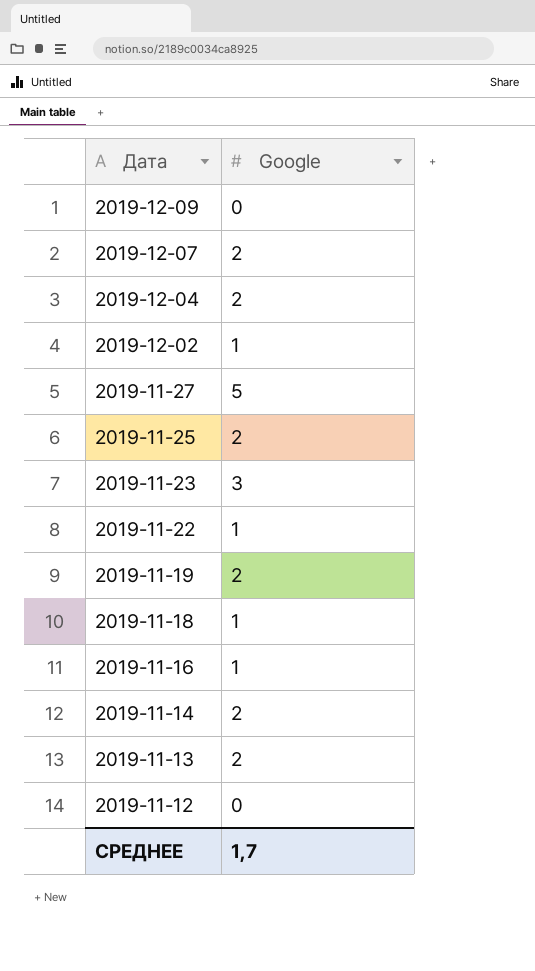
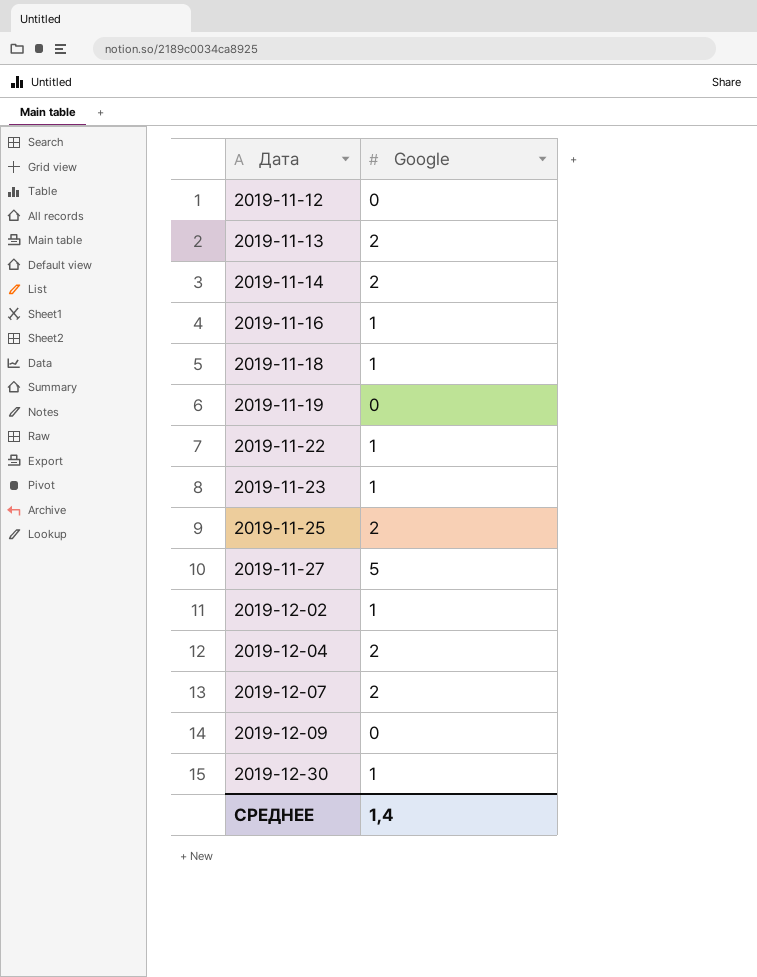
row order: Дата descending -> Дата ascending
2019-11-19 | Google: 2 -> 0
2019-11-23 | Google: 3 -> 1
row 2019-12-30: none -> 1
СРЕДНЕЕ | Google: 1,7 -> 1,4

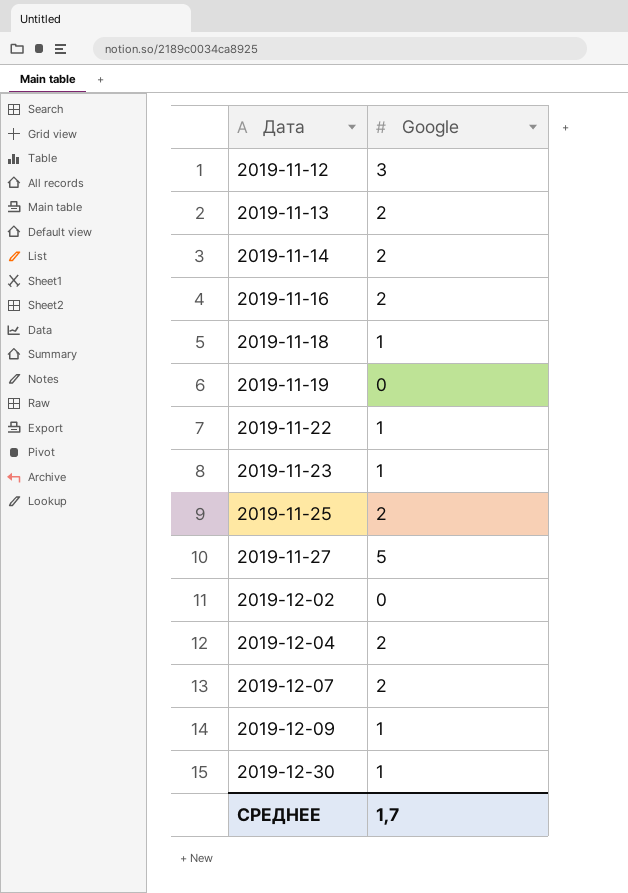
2019-11-12 | Google: 0 -> 3
2019-11-16 | Google: 1 -> 2
2019-12-02 | Google: 1 -> 0
2019-12-09 | Google: 0 -> 1
СРЕДНЕЕ | Google: 1,4 -> 1,7

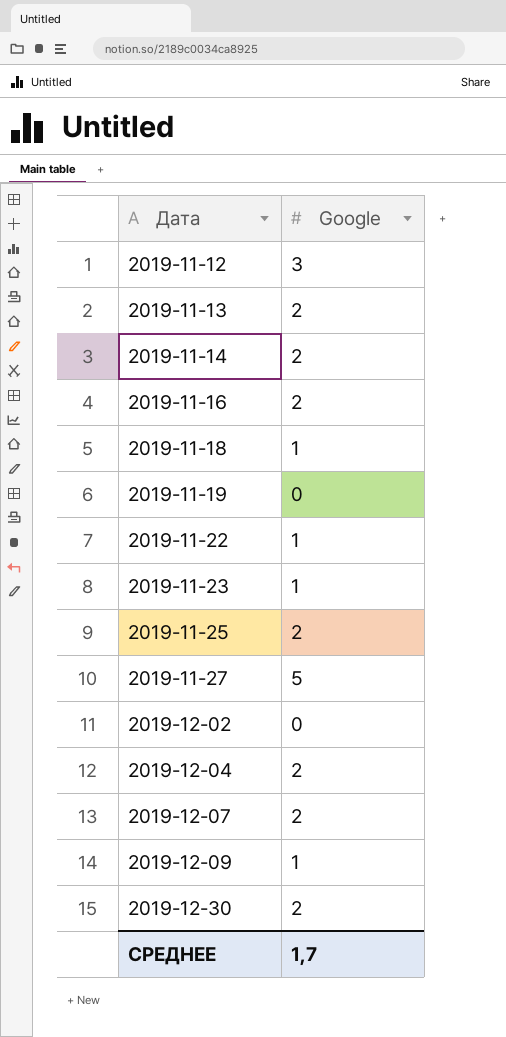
2019-12-30 | Google: 1 -> 2

